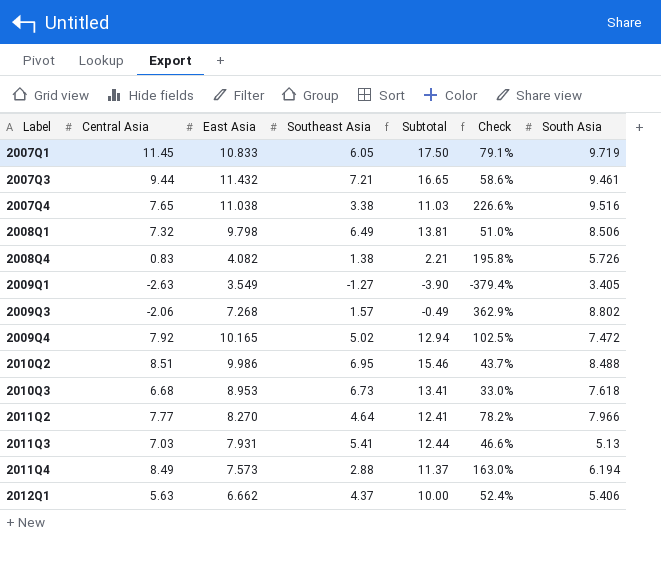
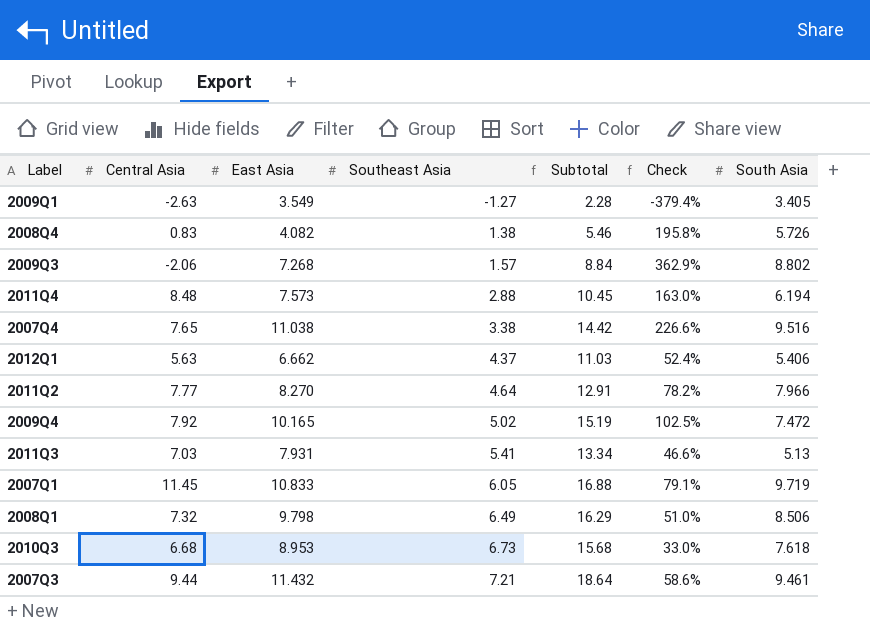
row order: Label ascending -> Southeast Asia ascending
column Subtotal | formula: [Central Asia] + [Southeast Asia] -> [East Asia] + [Southeast Asia]
row 2010Q2: 8.51 | 9.986 | 6.95 | 15.46 | 43.7% | 8.488 -> none
2011Q4 | Central Asia: 8.49 -> 8.48

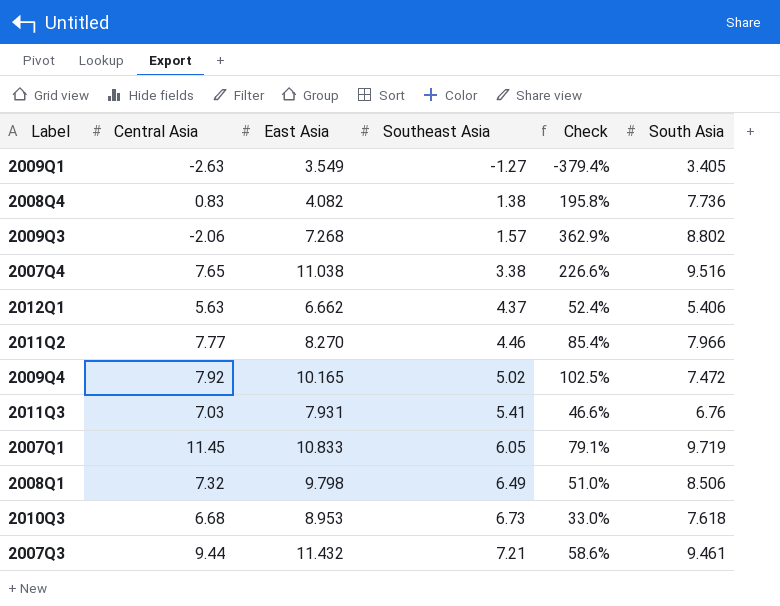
column Subtotal | formula: [East Asia] + [Southeast Asia] -> none
row 2011Q4: 8.48 | 7.573 | 2.88 | 10.45 | 163.0% | 6.194 -> none
2008Q4 | South Asia: 5.726 -> 7.736
2011Q2 | Southeast Asia: 4.64 -> 4.46
2011Q2 | Check: 78.2% -> 85.4%
2011Q3 | South Asia: 5.13 -> 6.76

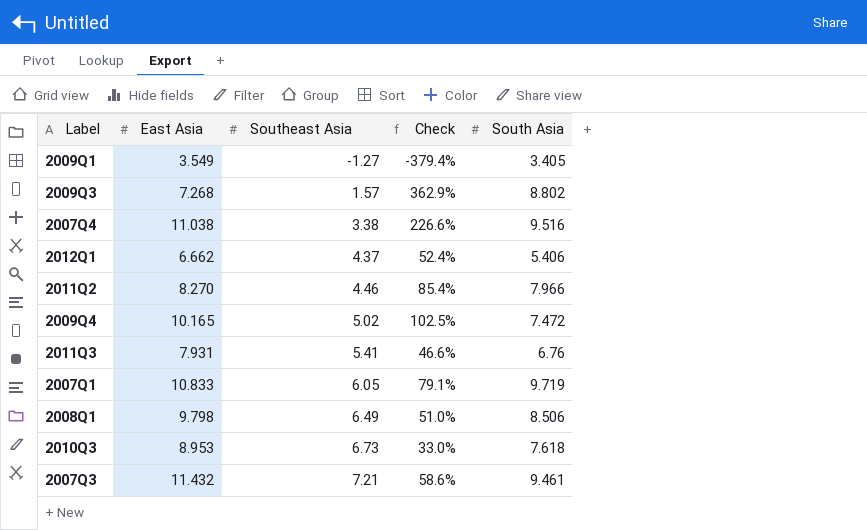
column Central Asia | position: 2 -> none
row 2008Q4: 0.83 | 4.082 | 1.38 | 195.8% | 7.736 -> none

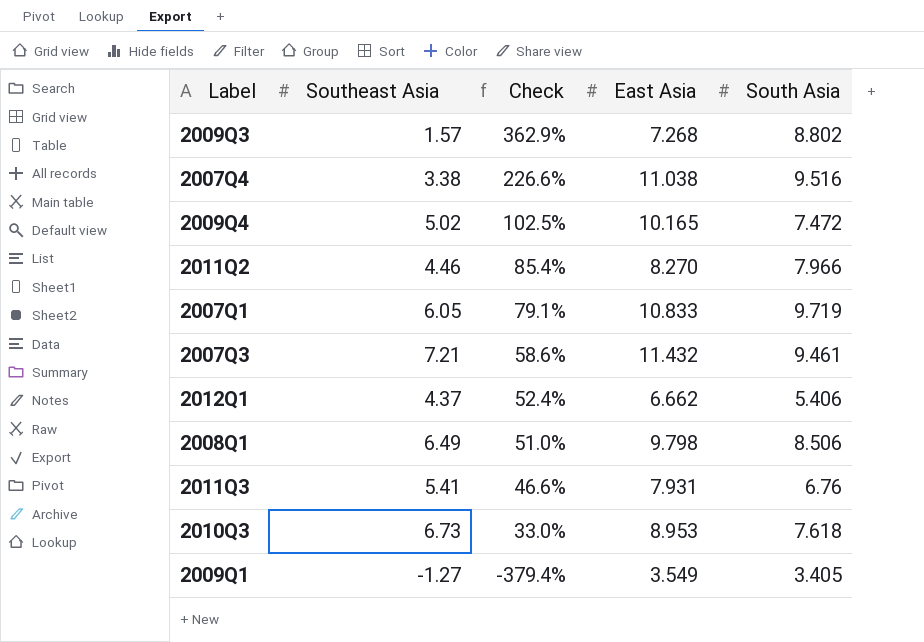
row order: Southeast Asia ascending -> Check descending
column East Asia | position: 2 -> 4

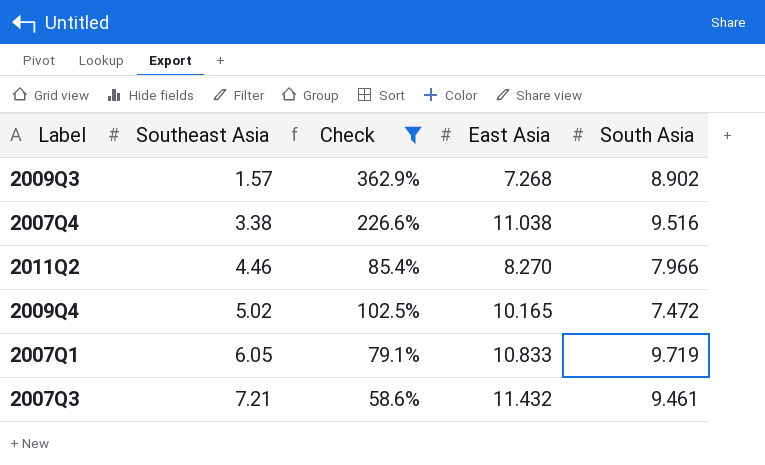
filter: none -> Check >= 58.6%
row order: Check descending -> Southeast Asia ascending
2009Q3 | South Asia: 8.802 -> 8.902

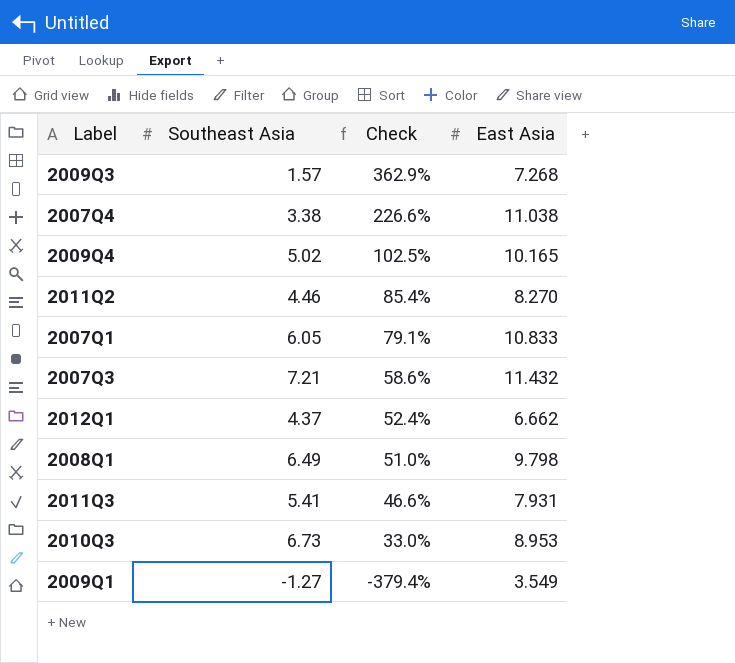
filter: Check >= 58.6% -> none
row order: Southeast Asia ascending -> Check descending
column South Asia | position: 5 -> none

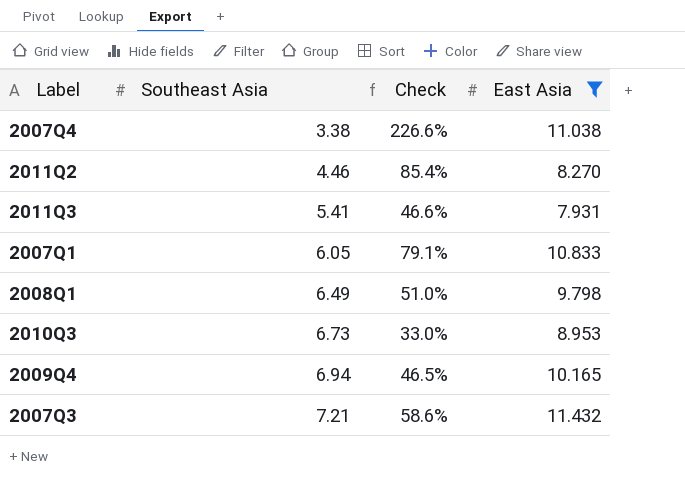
filter: none -> East Asia >= 7.931
row order: Check descending -> Southeast Asia ascending
2009Q4 | Southeast Asia: 5.02 -> 6.94
2009Q4 | Check: 102.5% -> 46.5%

